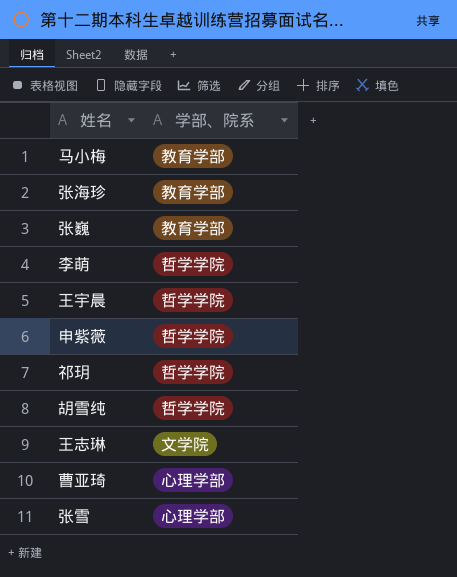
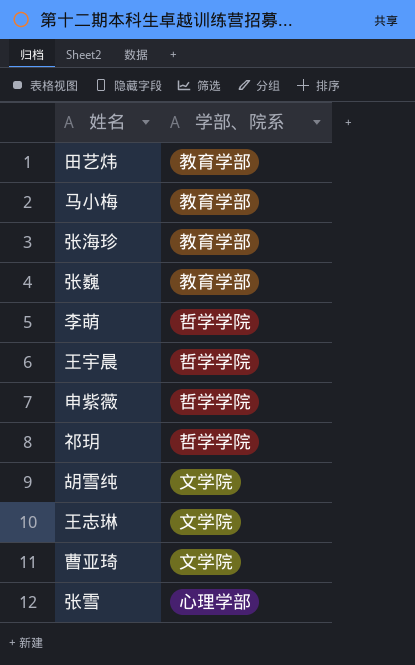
row 田艺炜: none -> 教育学部
胡雪纯 | 学部、院系: 哲学学院 -> 文学院
曹亚琦 | 学部、院系: 心理学部 -> 文学院

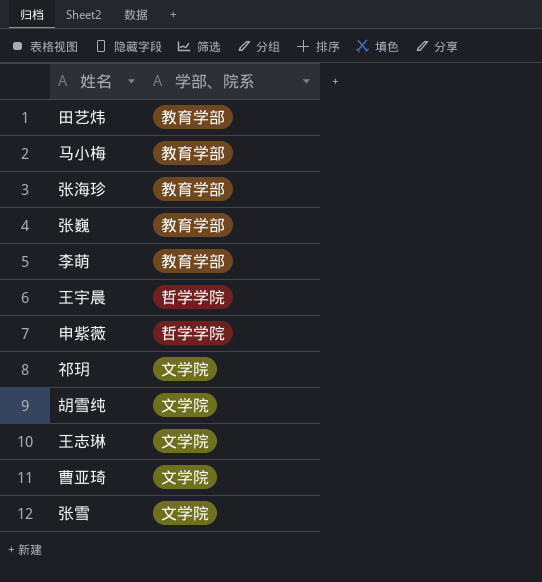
李萌 | 学部、院系: 哲学学院 -> 教育学部
祁玥 | 学部、院系: 哲学学院 -> 文学院
张雪 | 学部、院系: 心理学部 -> 文学院

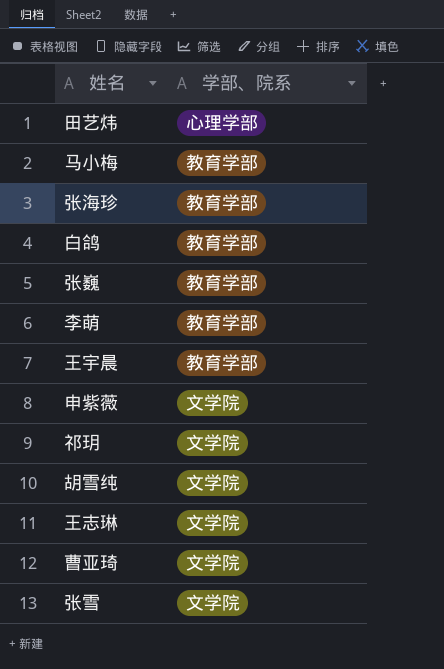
田艺炜 | 学部、院系: 教育学部 -> 心理学部
row 白鸽: none -> 教育学部
王宇晨 | 学部、院系: 哲学学院 -> 教育学部
申紫薇 | 学部、院系: 哲学学院 -> 文学院

